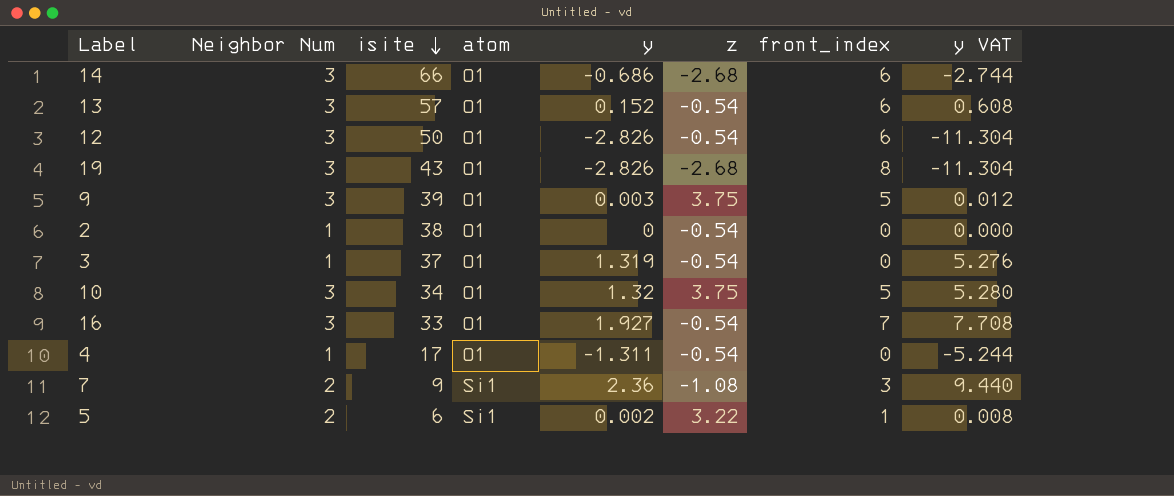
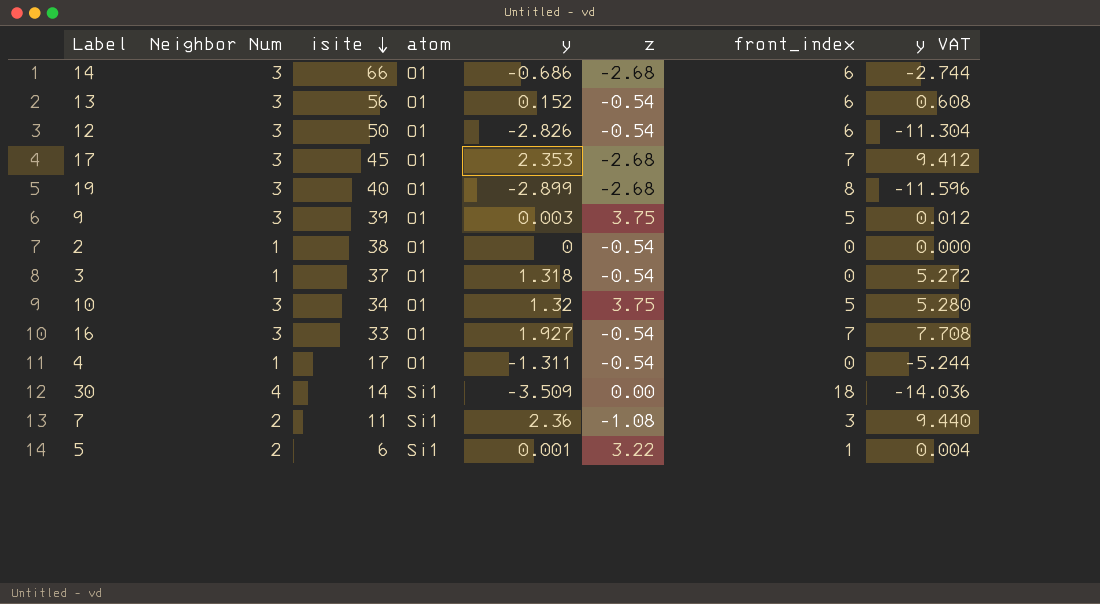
13 | isite: 57 -> 56
row 17: none -> 3 | 45 | O1 | 2.353 | -2.68 | 7 | 9.412
19 | isite: 43 -> 40
19 | y: -2.826 -> -2.899
19 | y VAT: -11.304 -> -11.596
3 | y: 1.319 -> 1.318
3 | y VAT: 5.276 -> 5.272
row 30: none -> 4 | 14 | Si1 | -3.509 | 0.00 | 18 | -14.036
7 | isite: 9 -> 11
5 | y: 0.002 -> 0.001
5 | y VAT: 0.008 -> 0.004

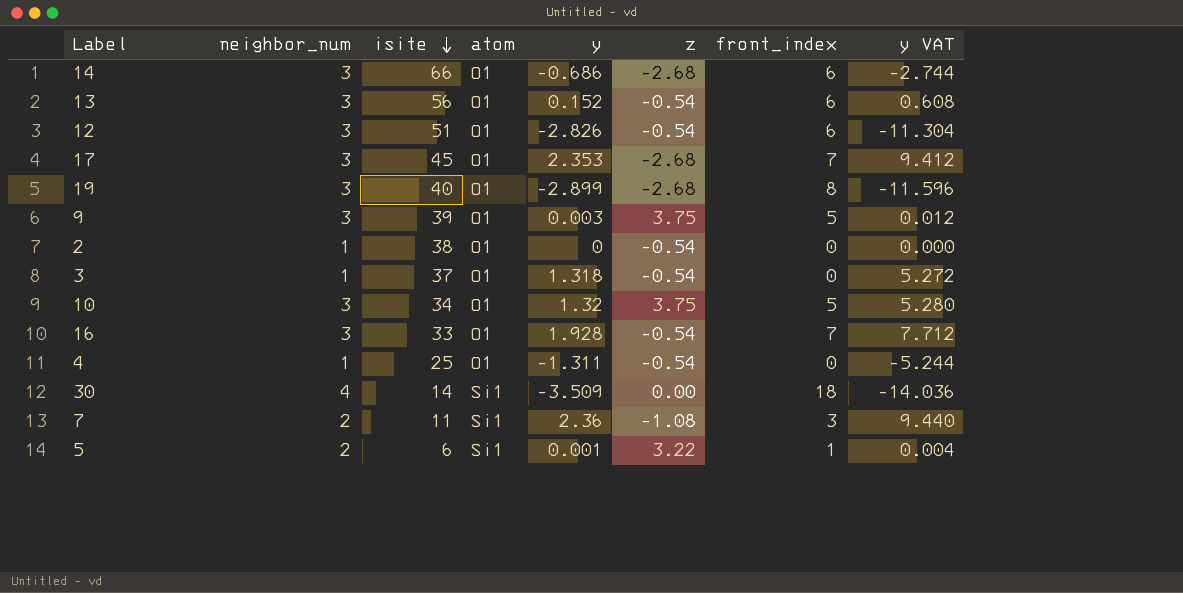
column name: Neighbor Num -> neighbor_num
12 | isite: 50 -> 51
16 | y: 1.927 -> 1.928
16 | y VAT: 7.708 -> 7.712
4 | isite: 17 -> 25

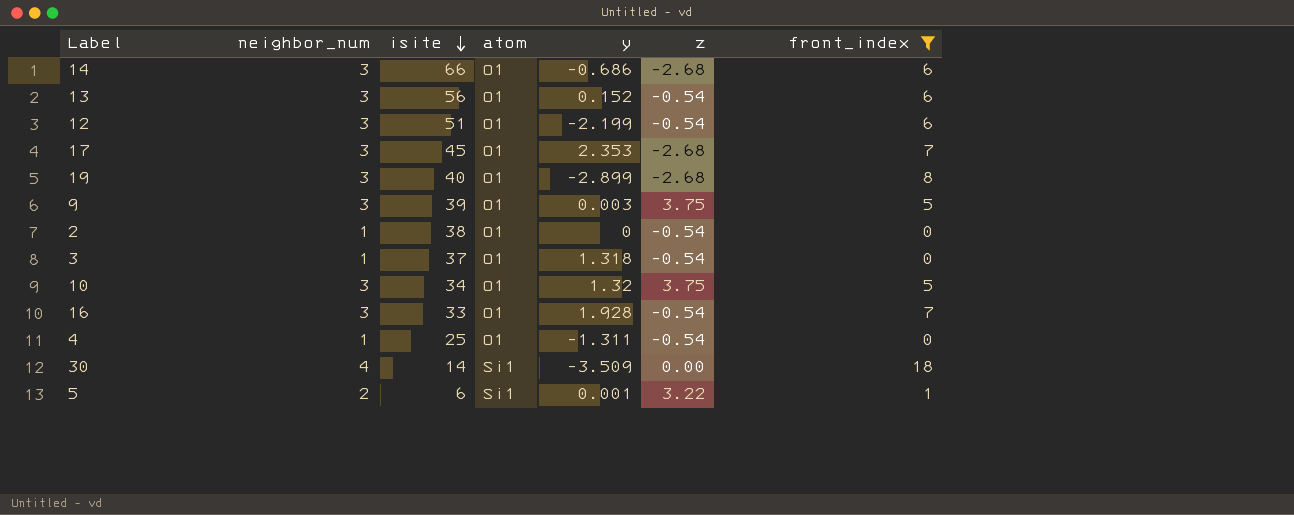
filter: none -> front_index != 3
column y VAT | formula: [y] * 4 -> none
12 | y: -2.826 -> -2.199

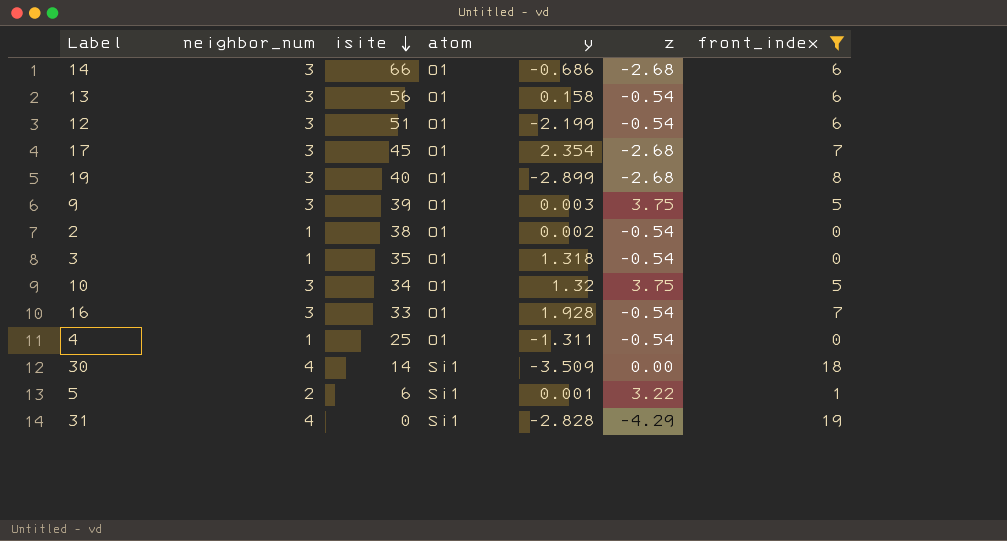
13 | y: 0.152 -> 0.158
17 | y: 2.353 -> 2.354
2 | y: 0 -> 0.002
3 | isite: 37 -> 35
row 31: none -> 4 | 0 | Si1 | -2.828 | -4.29 | 19

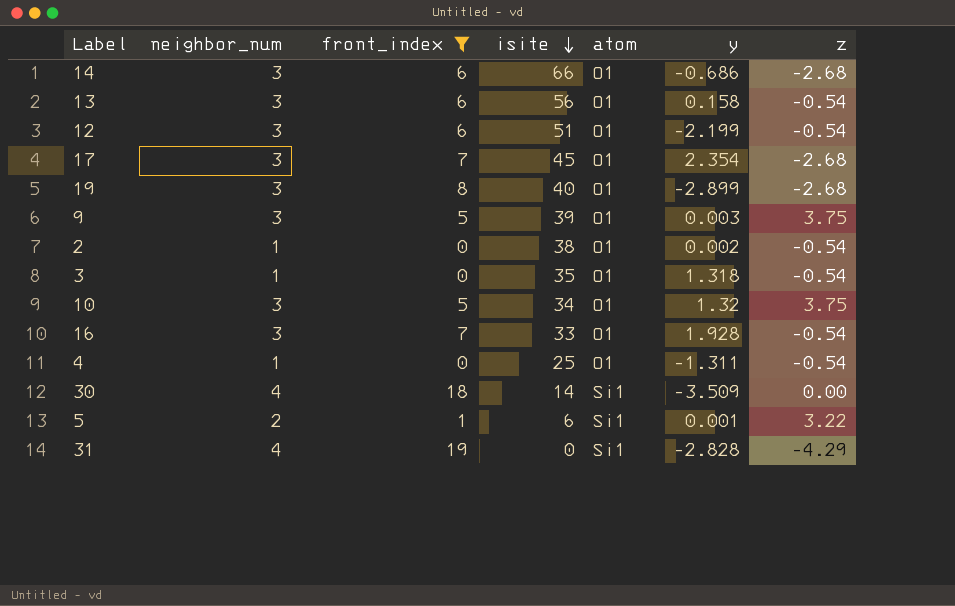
column front_index | position: 7 -> 3

